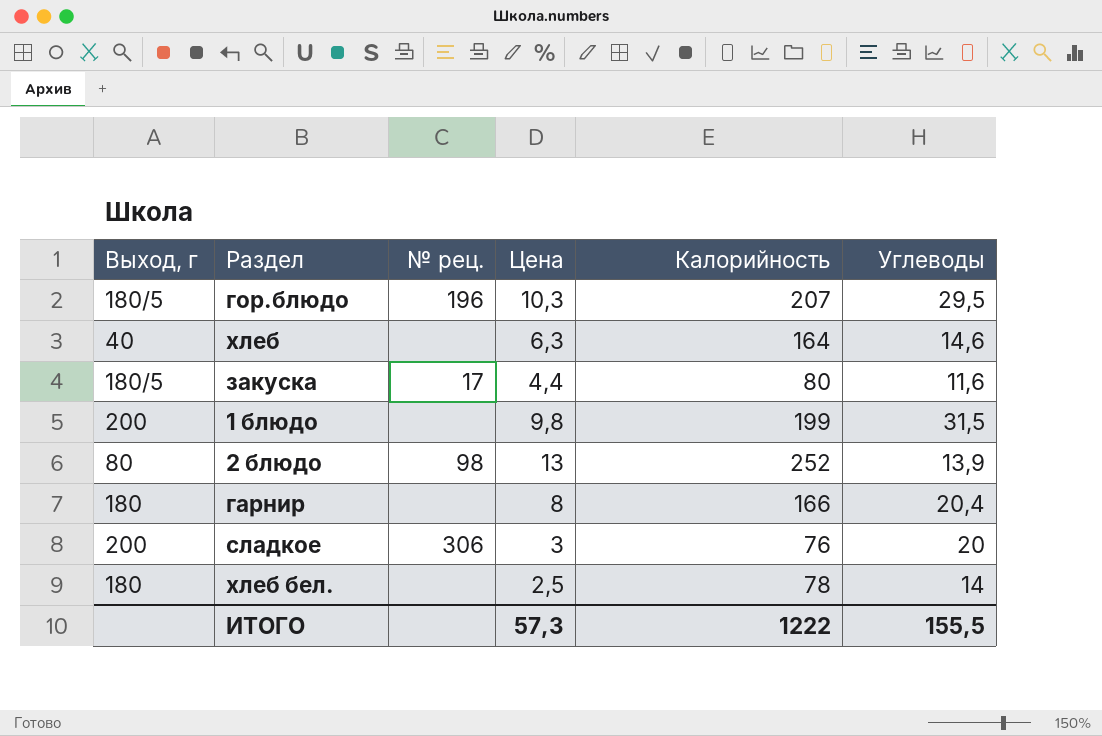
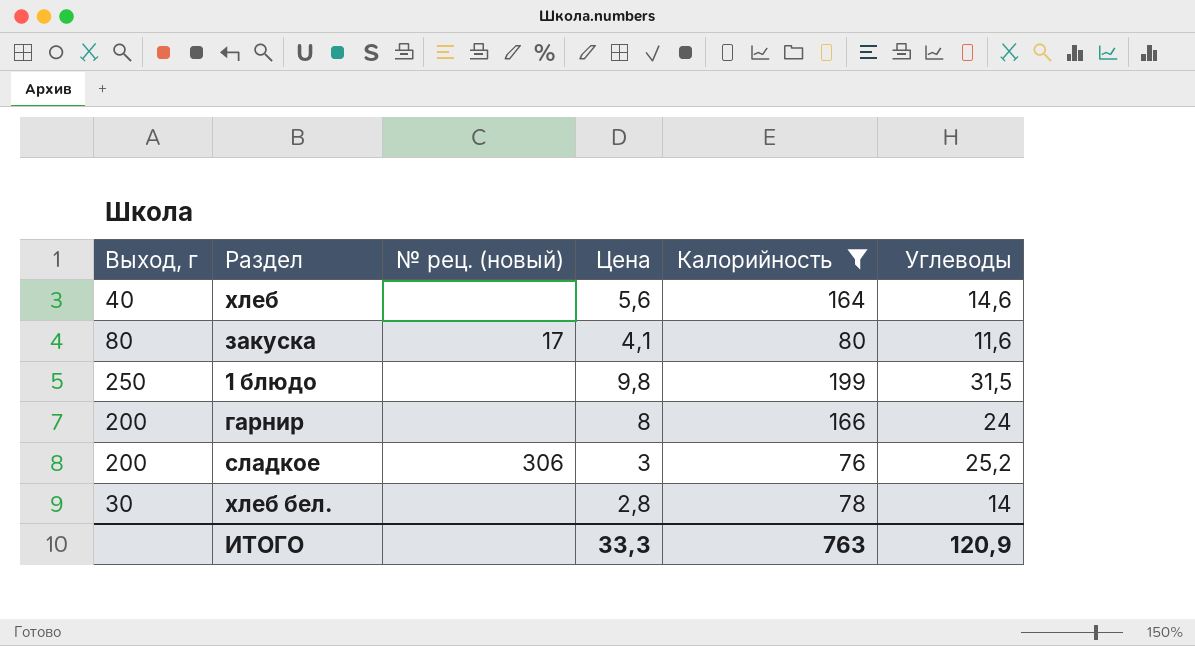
filter: none -> Калорийность <= 199
column name: № рец. -> № рец. (новый)
хлеб | Цена: 6,3 -> 5,6
закуска | Выход, г: 180/5 -> 80
закуска | Цена: 4,4 -> 4,1
1 блюдо | Выход, г: 200 -> 250
гарнир | Выход, г: 180 -> 200
гарнир | Углеводы: 20,4 -> 24
сладкое | Углеводы: 20 -> 25,2
хлеб бел. | Выход, г: 180 -> 30
хлеб бел. | Цена: 2,5 -> 2,8
ИТОГО | Цена: 57,3 -> 33,3
ИТОГО | Калорийность: 1222 -> 763
ИТОГО | Углеводы: 155,5 -> 120,9

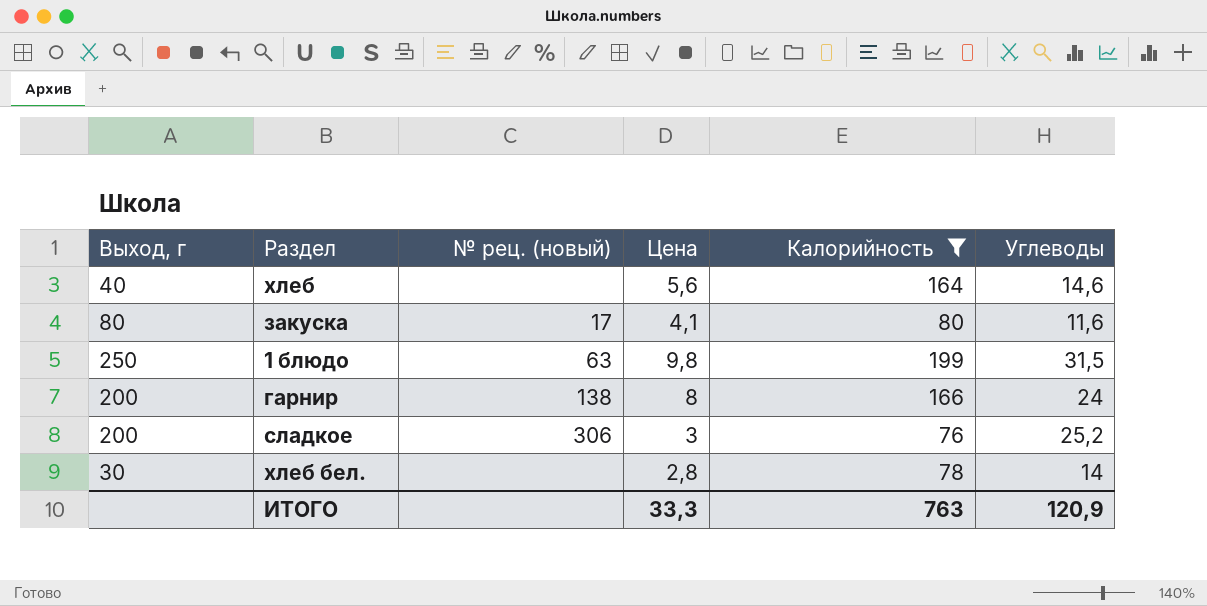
1 блюдо | № рец. (новый): none -> 63
гарнир | № рец. (новый): none -> 138

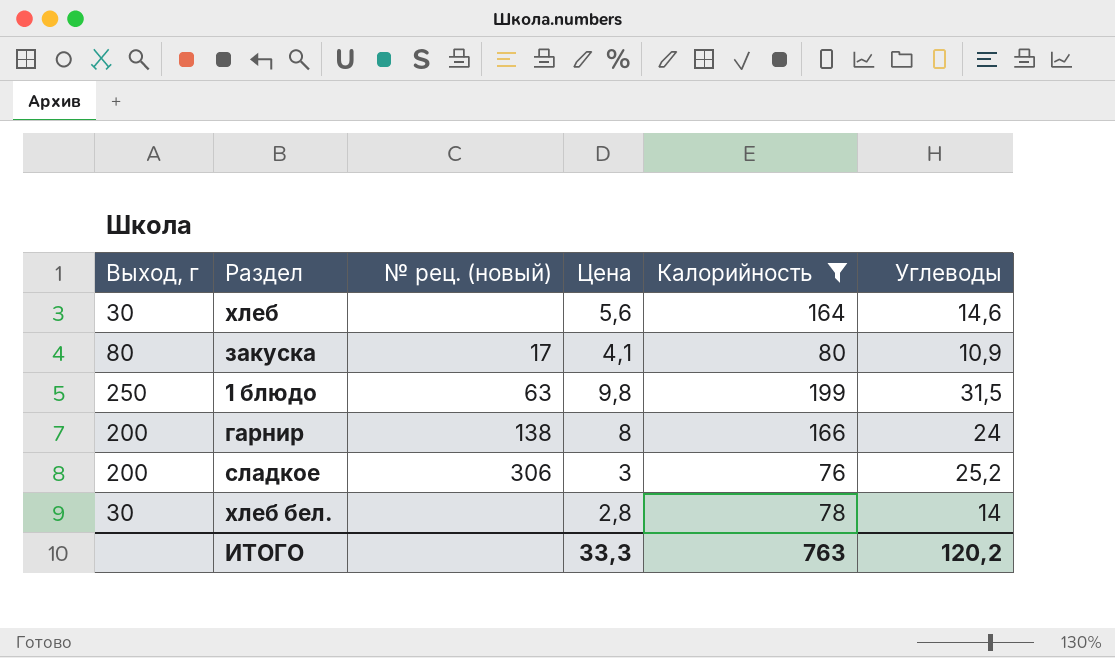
хлеб | Выход, г: 40 -> 30
закуска | Углеводы: 11,6 -> 10,9
ИТОГО | Углеводы: 120,9 -> 120,2

